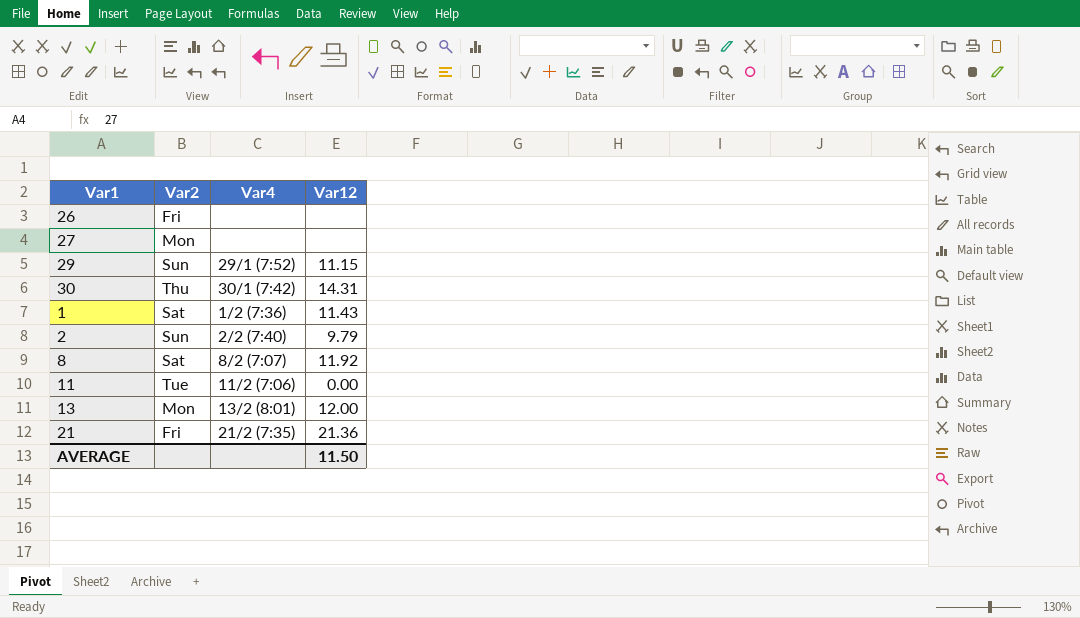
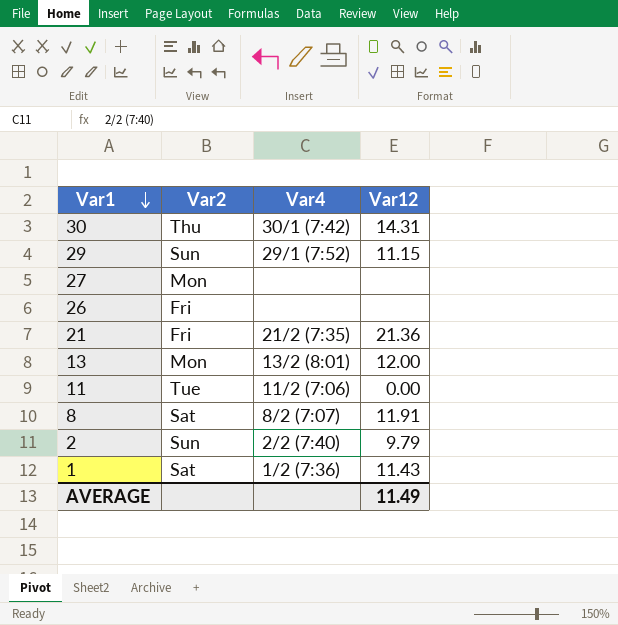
row order: none -> Var1 descending
8 | Var12: 11.92 -> 11.91
AVERAGE | Var12: 11.50 -> 11.49

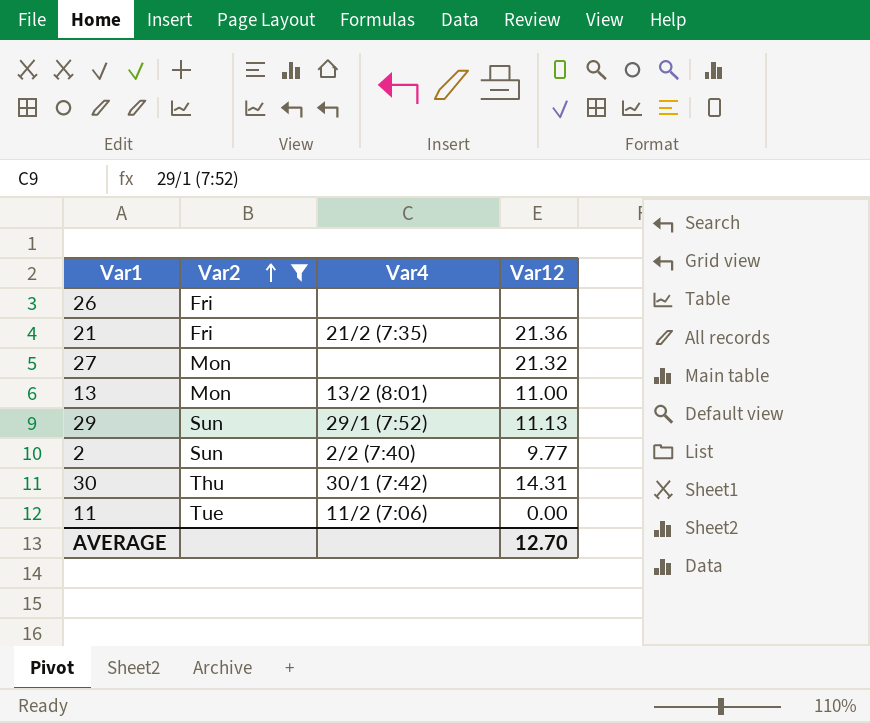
filter: none -> Var2 != Sat
row order: Var1 descending -> Var2 ascending
27 | Var12: none -> 21.32
13 | Var12: 12.00 -> 11.00
29 | Var12: 11.15 -> 11.13
2 | Var12: 9.79 -> 9.77
AVERAGE | Var12: 11.49 -> 12.70

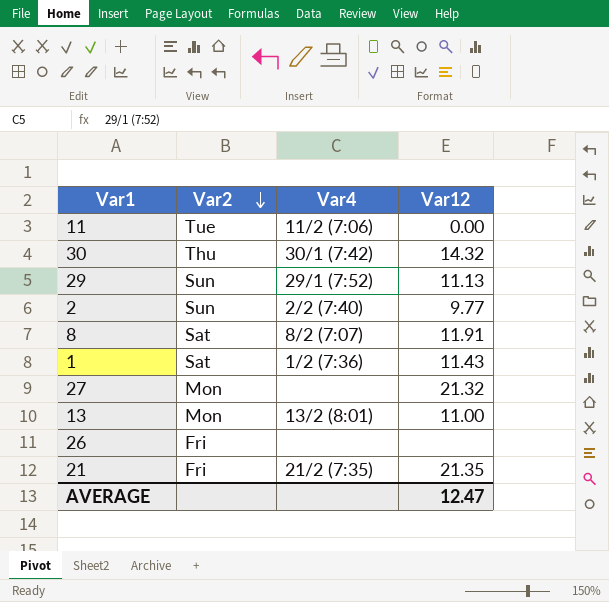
filter: Var2 != Sat -> none
row order: Var2 ascending -> Var2 descending
30 | Var12: 14.31 -> 14.32
21 | Var12: 21.36 -> 21.35
AVERAGE | Var12: 12.70 -> 12.47

